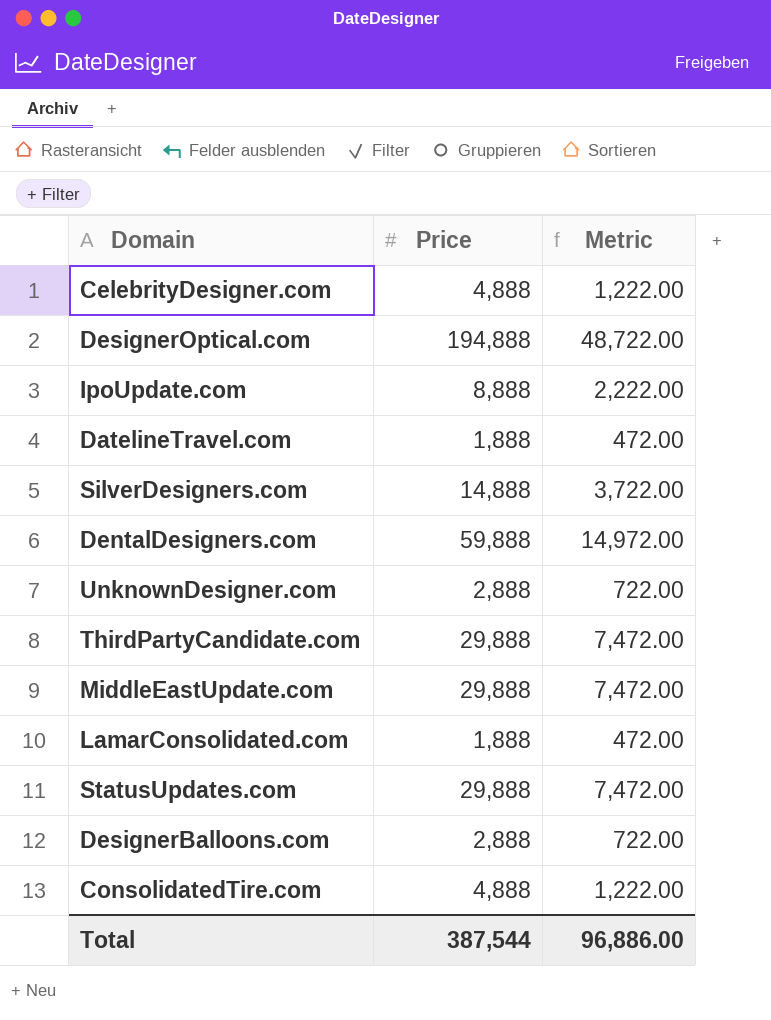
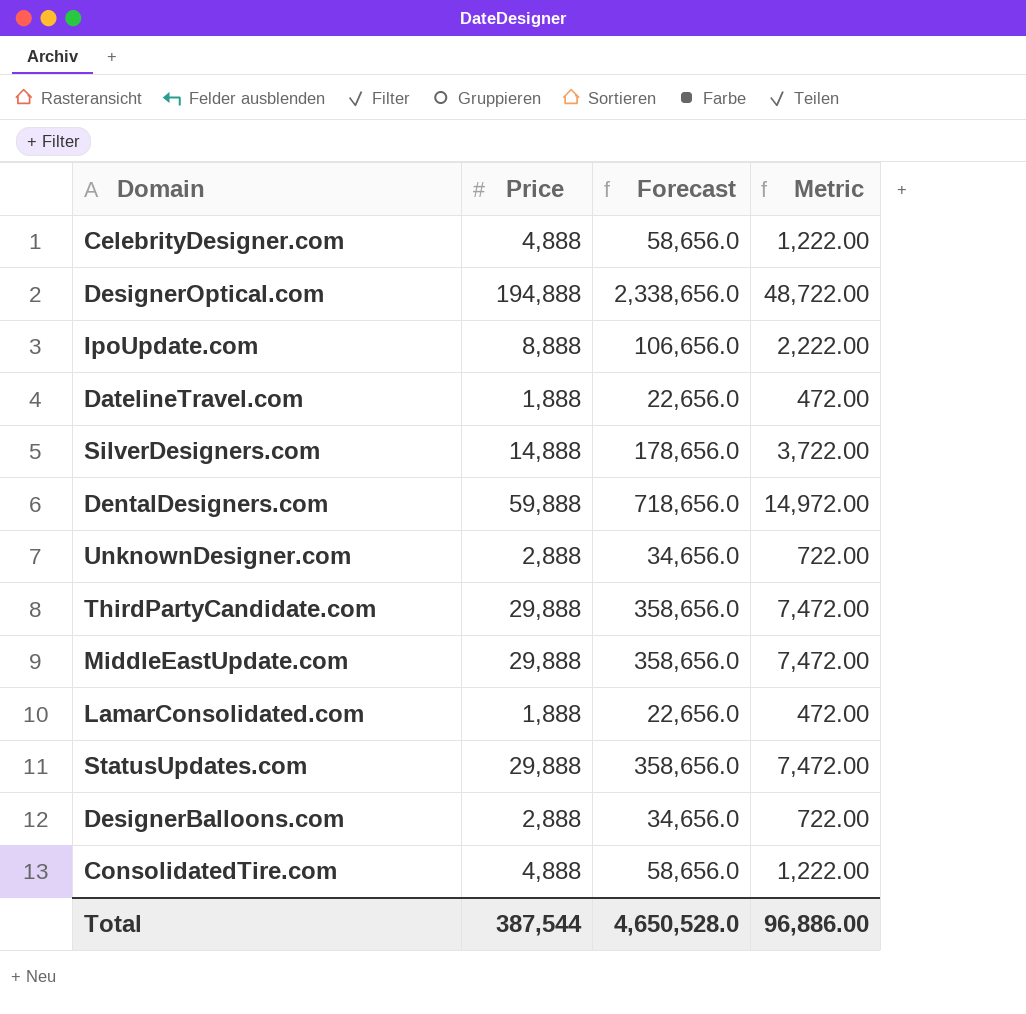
column Forecast | formula: none -> [Price] * 12

